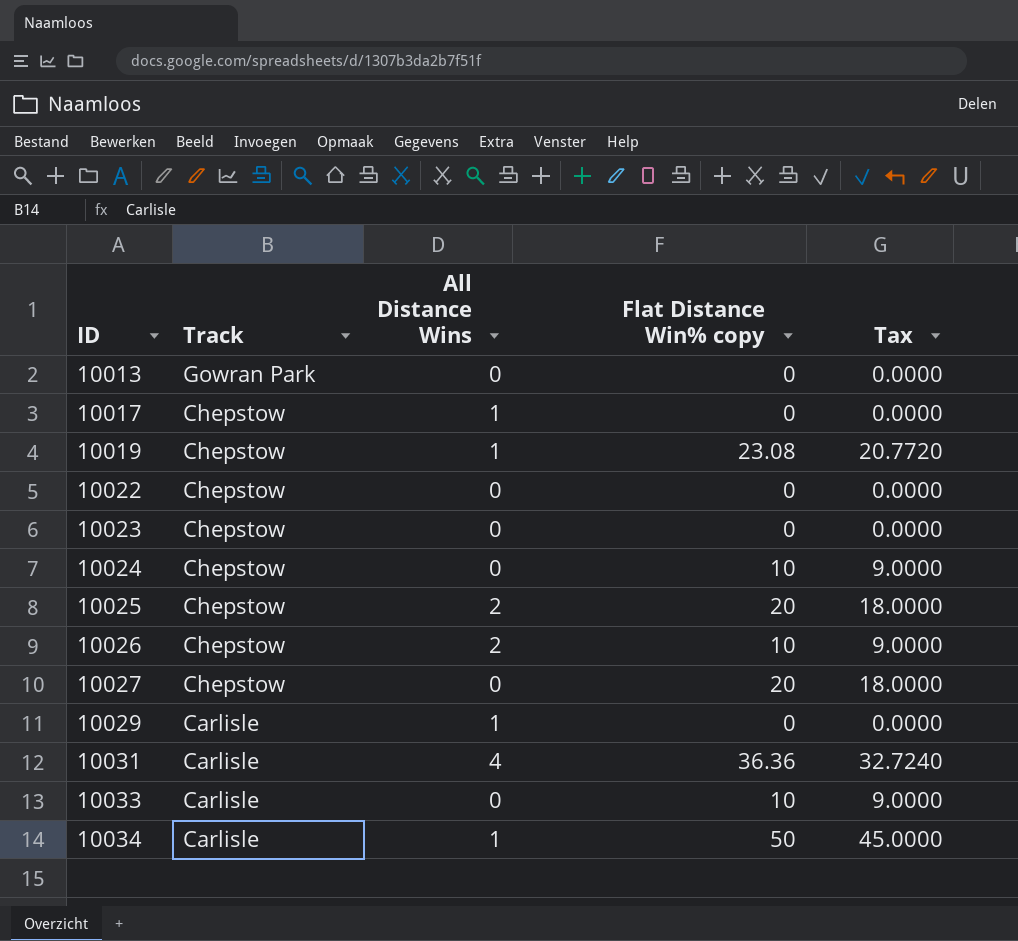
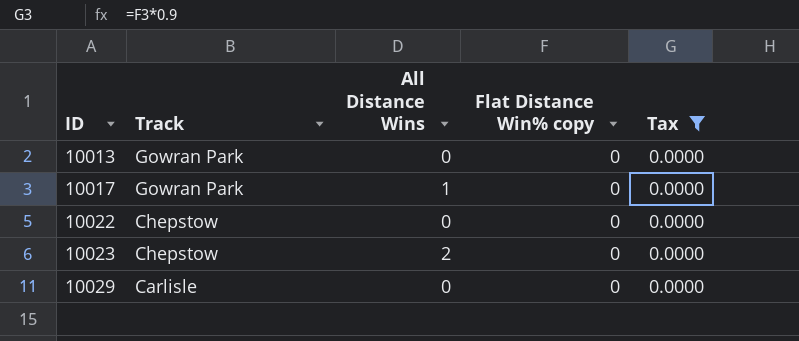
filter: none -> Tax = 0.0000
10017 | Track: Chepstow -> Gowran Park
10023 | All Distance Wins: 0 -> 2
10029 | All Distance Wins: 1 -> 0

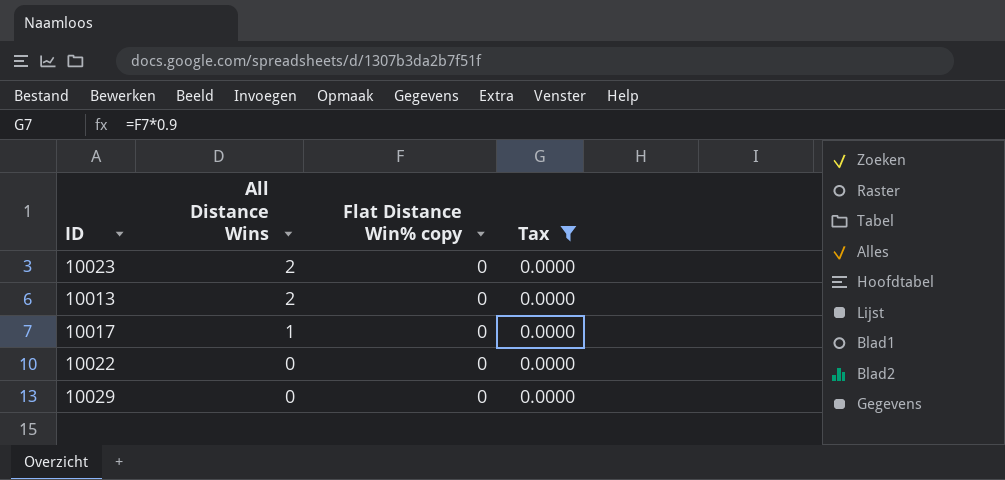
row order: ID ascending -> All Distance Wins descending
column Track | position: 2 -> none
10013 | All Distance Wins: 0 -> 2

